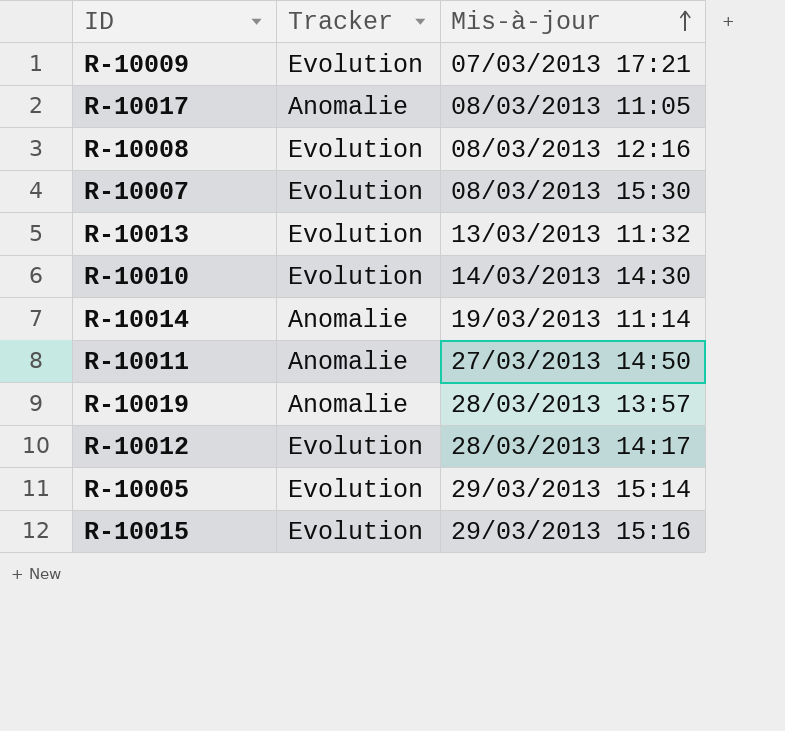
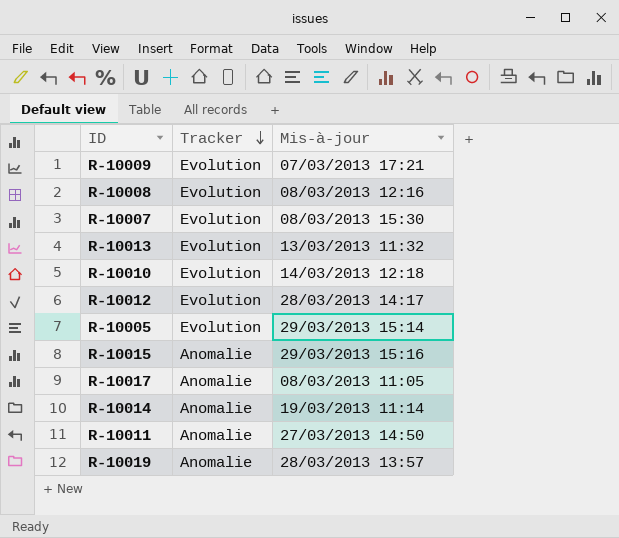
row order: Mis-à-jour ascending -> Tracker descending
R-10010 | Mis-à-jour: 14/03/2013 14:30 -> 14/03/2013 12:18
R-10015 | Tracker: Evolution -> Anomalie

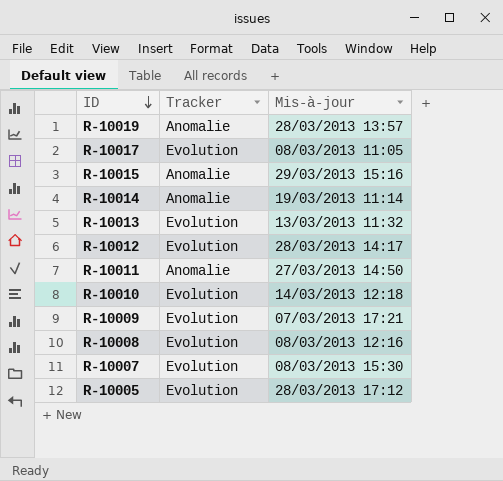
row order: Tracker descending -> ID descending
R-10017 | Tracker: Anomalie -> Evolution
R-10005 | Mis-à-jour: 29/03/2013 15:14 -> 28/03/2013 17:12

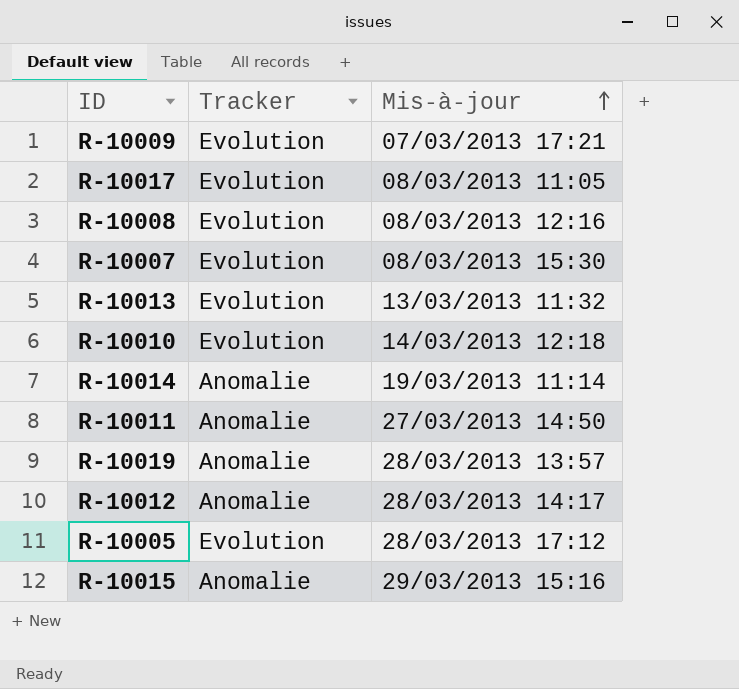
row order: ID descending -> Mis-à-jour ascending
R-10012 | Tracker: Evolution -> Anomalie

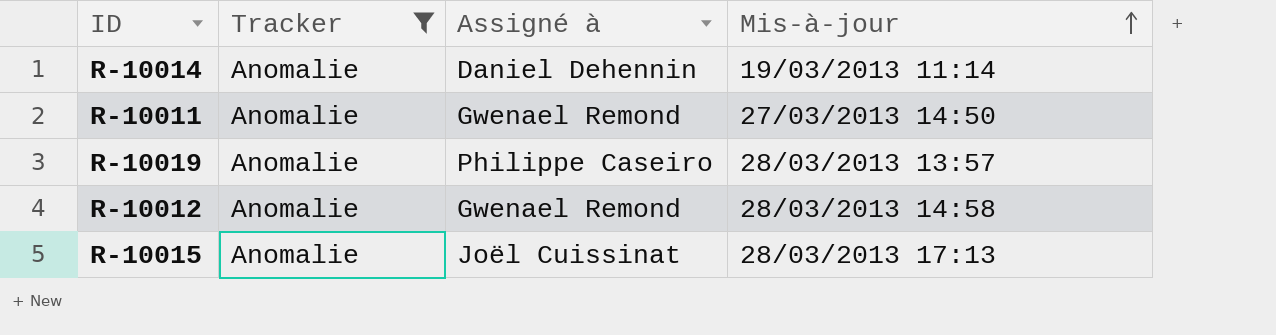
filter: none -> Tracker = Anomalie
column Assigné à | position: none -> 3
R-10012 | Mis-à-jour: 28/03/2013 14:17 -> 28/03/2013 14:58
R-10015 | Mis-à-jour: 29/03/2013 15:16 -> 28/03/2013 17:13

